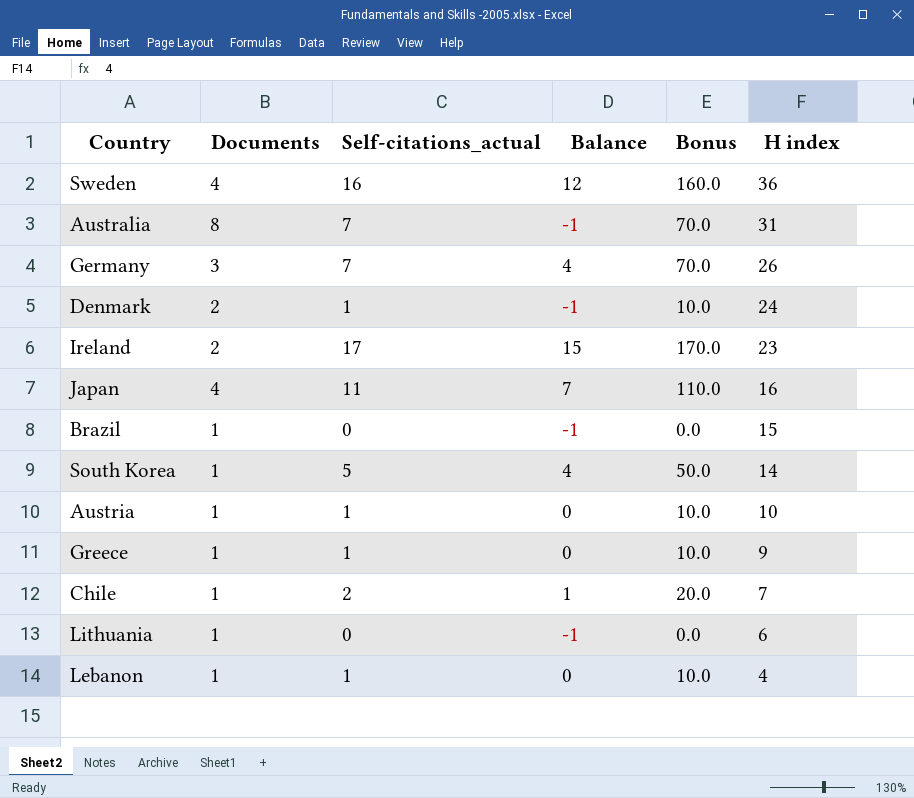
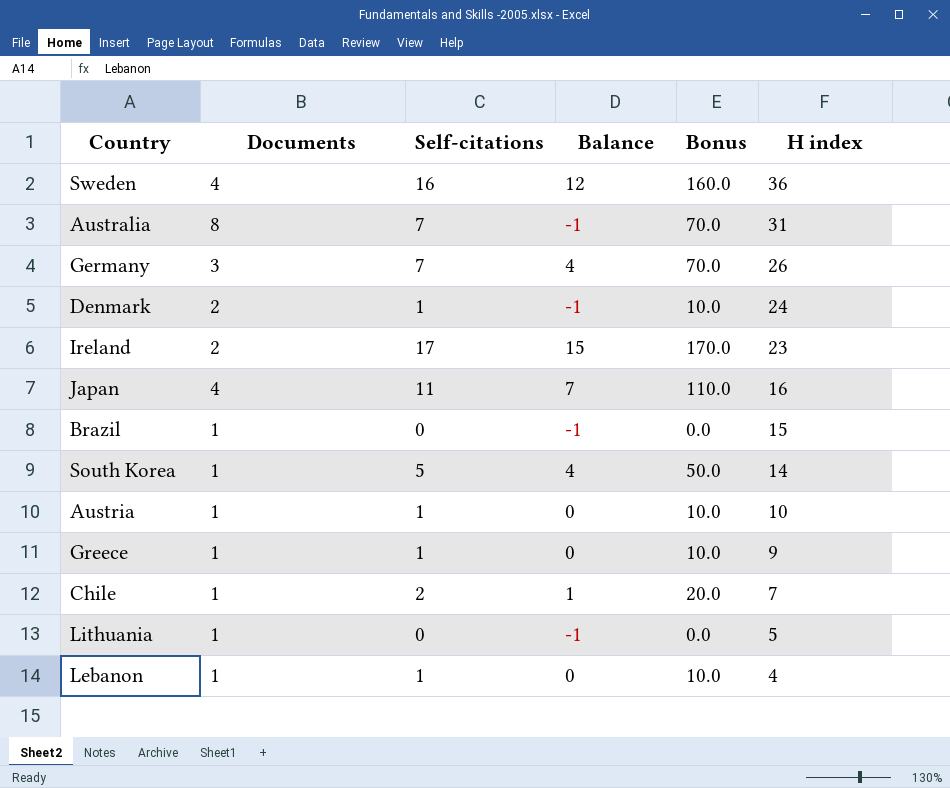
column name: Self-citations_actual -> Self-citations
Lithuania | H index: 6 -> 5

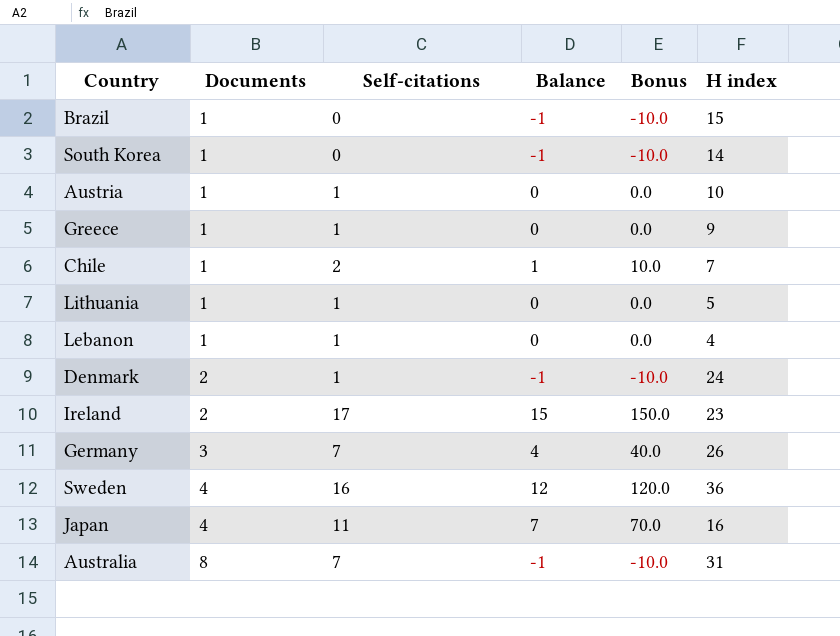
row order: H index descending -> Documents ascending
column Bonus | formula: [Self-citations] * 10 -> [Balance] * 10
South Korea | Self-citations: 5 -> 0
South Korea | Balance: 4 -> -1
Lithuania | Self-citations: 0 -> 1
Lithuania | Balance: -1 -> 0

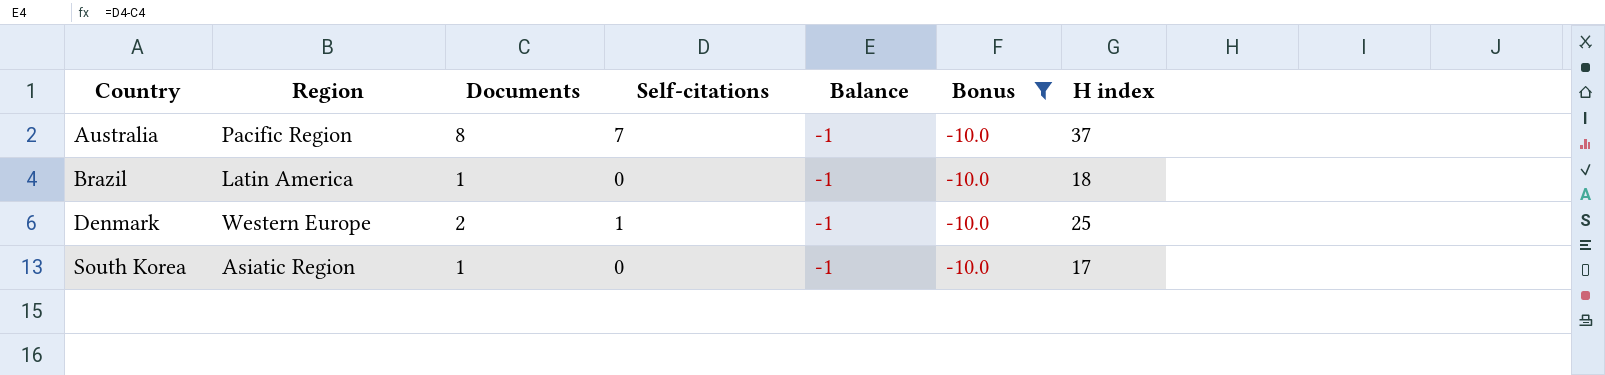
filter: none -> Bonus = -10.0
row order: Documents ascending -> Country ascending
column Region | position: none -> 2
Australia | H index: 31 -> 37
Brazil | H index: 15 -> 18
Denmark | H index: 24 -> 25
South Korea | H index: 14 -> 17

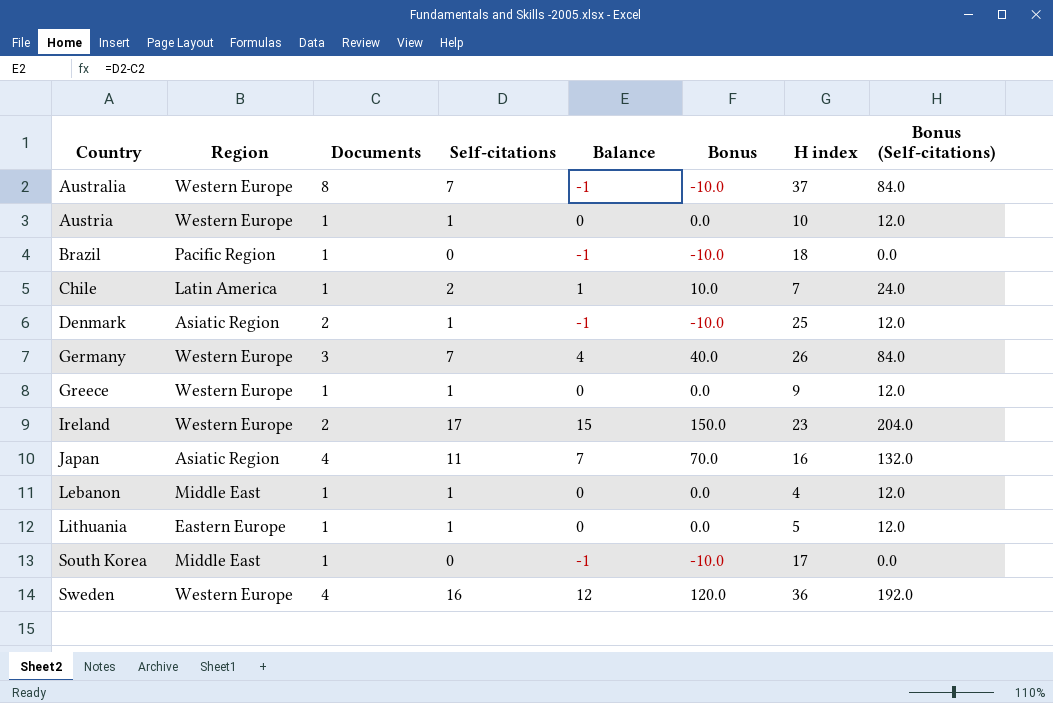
filter: Bonus = -10.0 -> none
column Bonus (Self-citations) | formula: none -> [Self-citations] * 12
Australia | Region: Pacific Region -> Western Europe
Brazil | Region: Latin America -> Pacific Region
Denmark | Region: Western Europe -> Asiatic Region
South Korea | Region: Asiatic Region -> Middle East

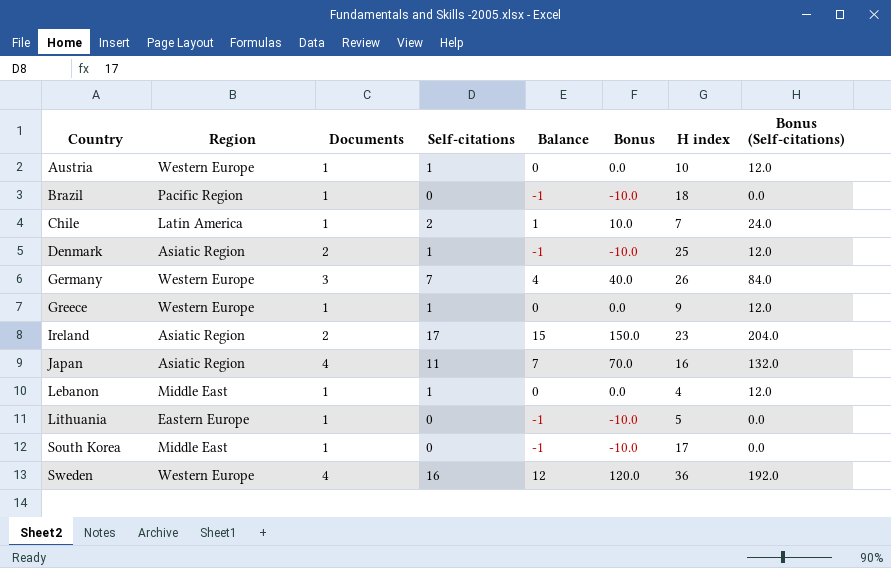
row Australia: Western Europe | 8 | 7 | -1 | -10.0 | 37 | 84.0 -> none
Ireland | Region: Western Europe -> Asiatic Region
Lithuania | Self-citations: 1 -> 0
Lithuania | Balance: 0 -> -1
Lithuania | Bonus: 0.0 -> -10.0
Lithuania | Bonus (Self-citations): 12.0 -> 0.0

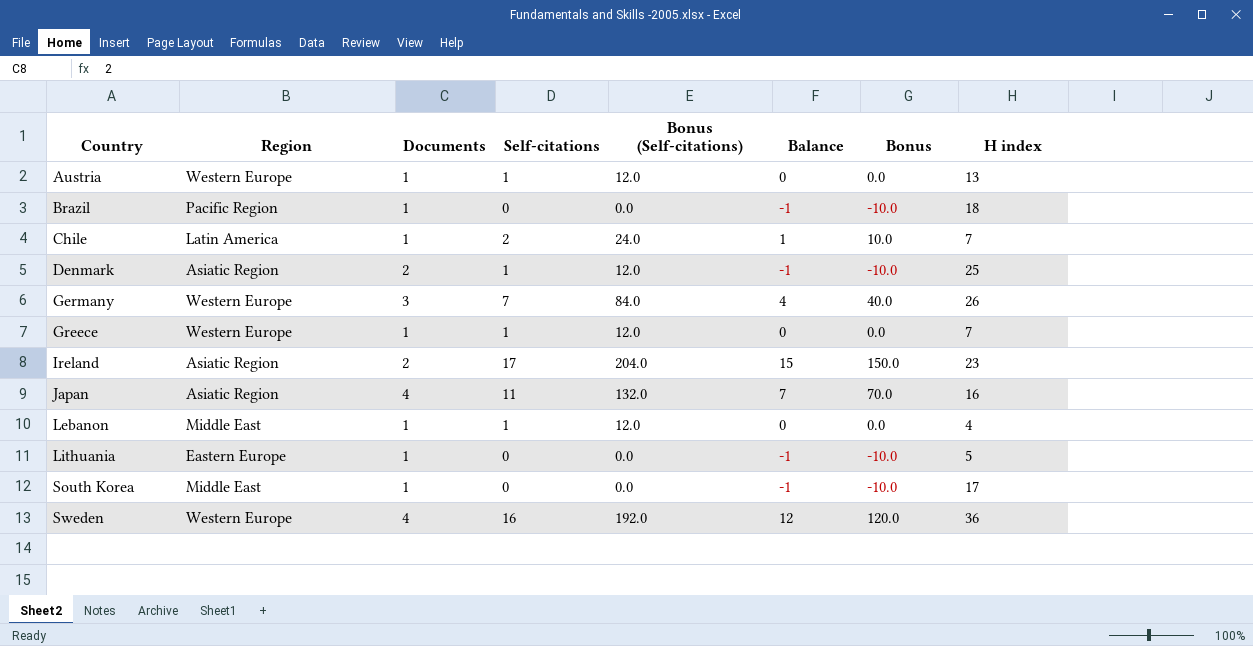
column Bonus (Self-citations) | position: 8 -> 5
Austria | H index: 10 -> 13
Greece | H index: 9 -> 7

